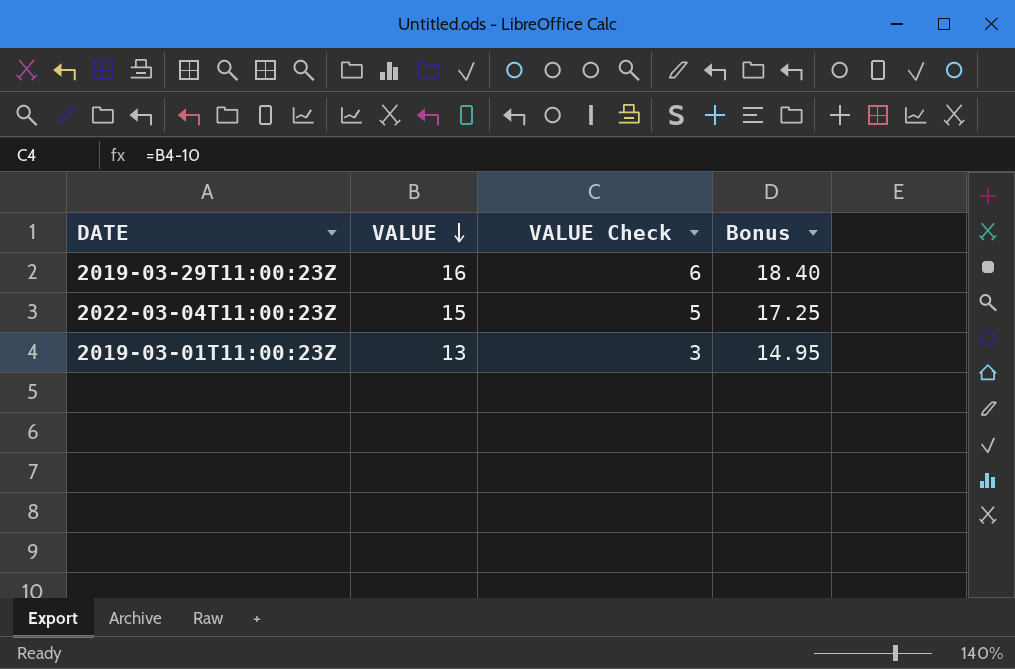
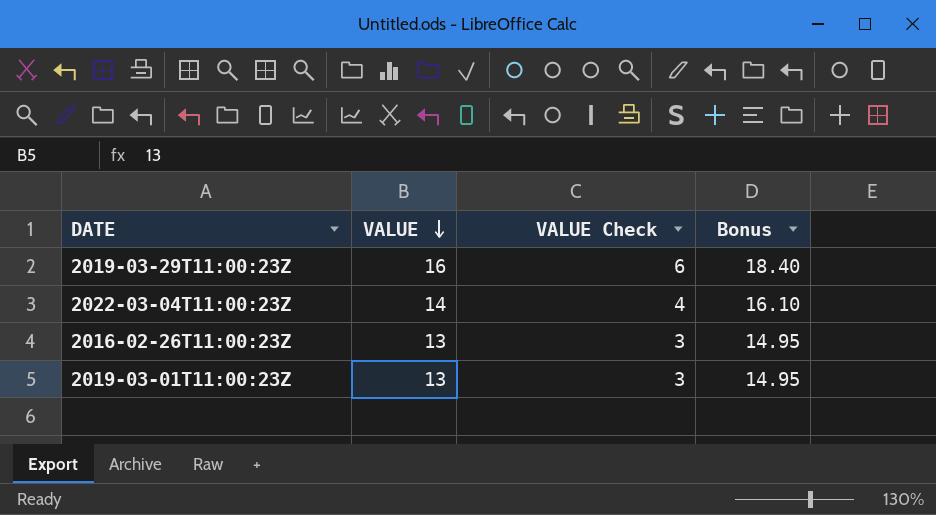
2022-03-04T11:00:23Z | VALUE: 15 -> 14
2022-03-04T11:00:23Z | VALUE Check: 5 -> 4
2022-03-04T11:00:23Z | Bonus: 17.25 -> 16.10
row 2016-02-26T11:00:23Z: none -> 13 | 3 | 14.95

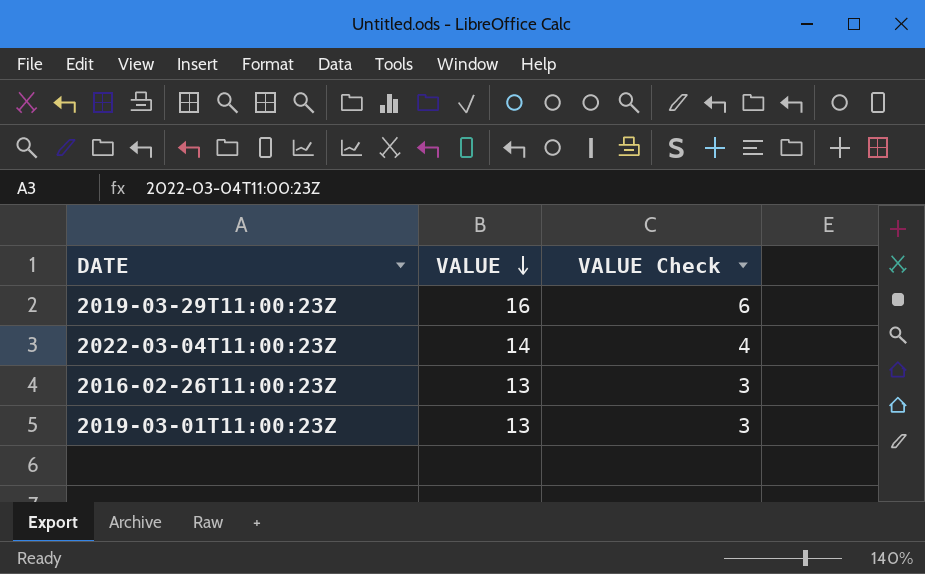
column Bonus | formula: [VALUE] * 1.15 -> none

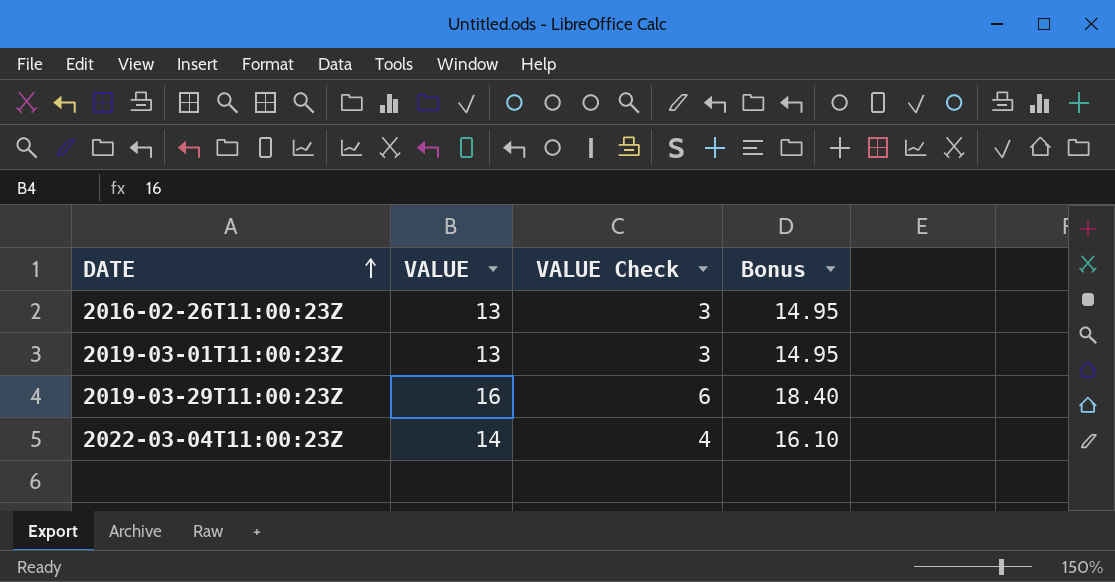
row order: VALUE descending -> DATE ascending
column Bonus | formula: none -> [VALUE] * 1.15

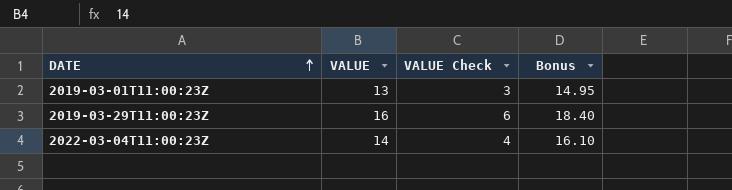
row 2016-02-26T11:00:23Z: 13 | 3 | 14.95 -> none

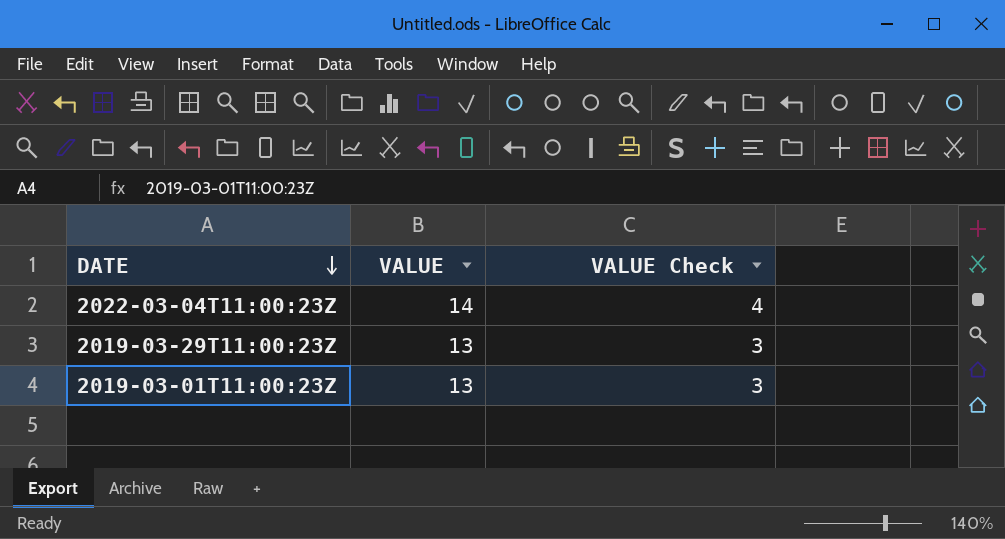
row order: DATE ascending -> DATE descending
column Bonus | formula: [VALUE] * 1.15 -> none
2019-03-29T11:00:23Z | VALUE: 16 -> 13
2019-03-29T11:00:23Z | VALUE Check: 6 -> 3

